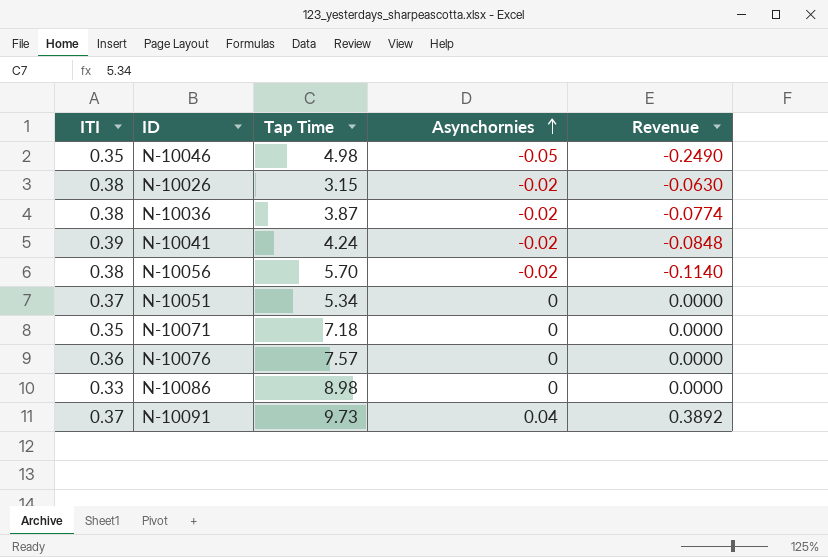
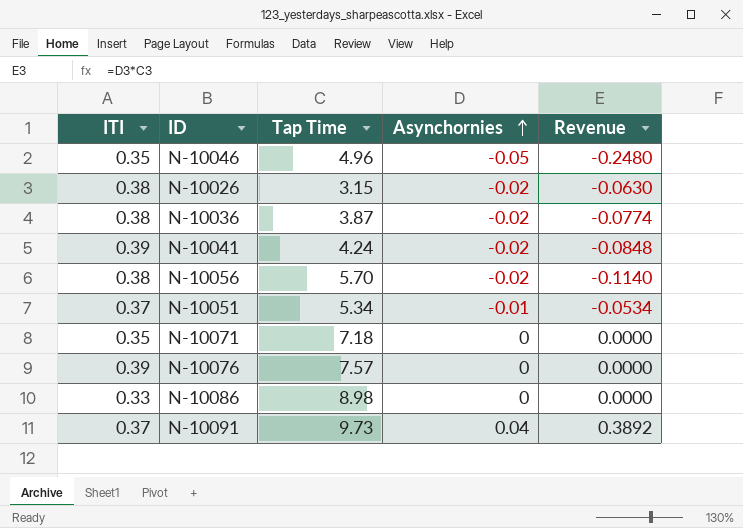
N-10046 | Tap Time: 4.98 -> 4.96
N-10046 | Revenue: -0.2490 -> -0.2480
N-10051 | Asynchornies: 0 -> -0.01
N-10051 | Revenue: 0.0000 -> -0.0534
N-10076 | ITI: 0.36 -> 0.39

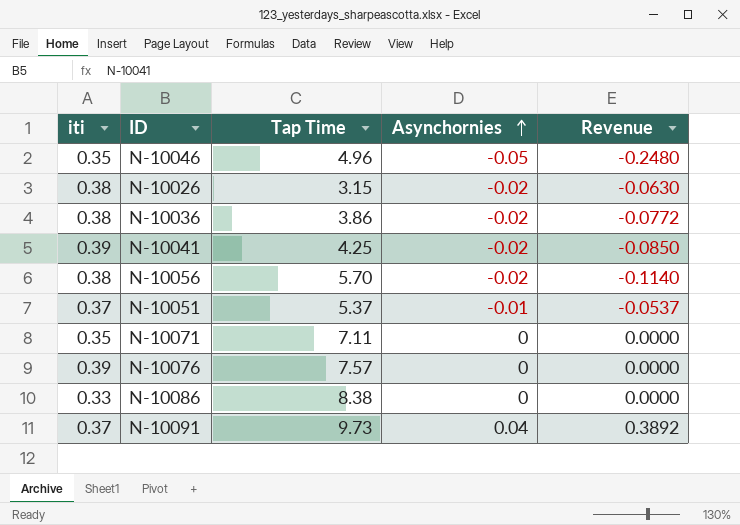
column name: ITI -> iti
N-10036 | Tap Time: 3.87 -> 3.86
N-10036 | Revenue: -0.0774 -> -0.0772
N-10041 | Tap Time: 4.24 -> 4.25
N-10041 | Revenue: -0.0848 -> -0.0850
N-10051 | Tap Time: 5.34 -> 5.37
N-10051 | Revenue: -0.0534 -> -0.0537
N-10071 | Tap Time: 7.18 -> 7.11
N-10086 | Tap Time: 8.98 -> 8.38

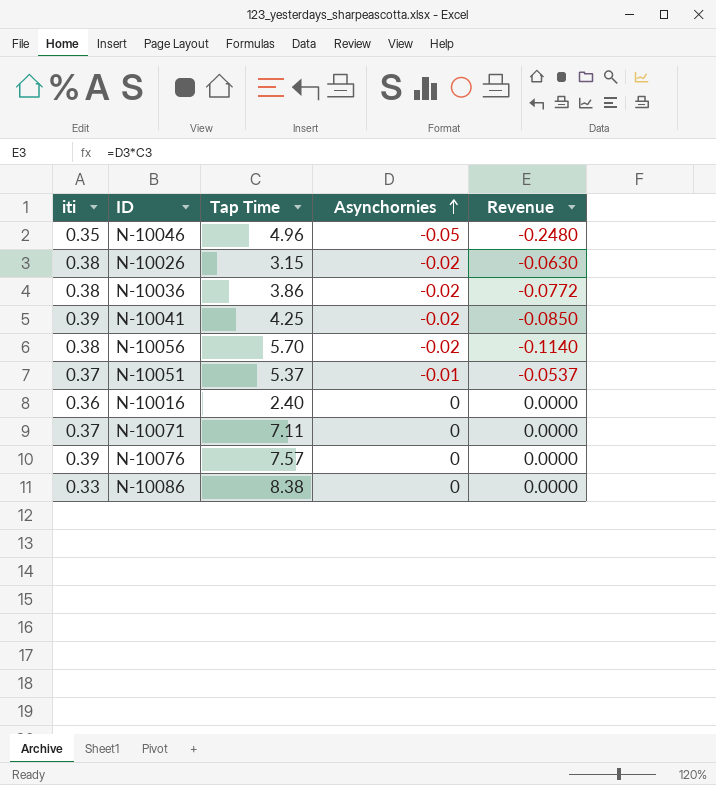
row N-10091: 0.37 | 9.73 | 0.04 | 0.3892 -> none
row N-10016: none -> 0.36 | 2.40 | 0 | 0.0000
N-10071 | iti: 0.35 -> 0.37

